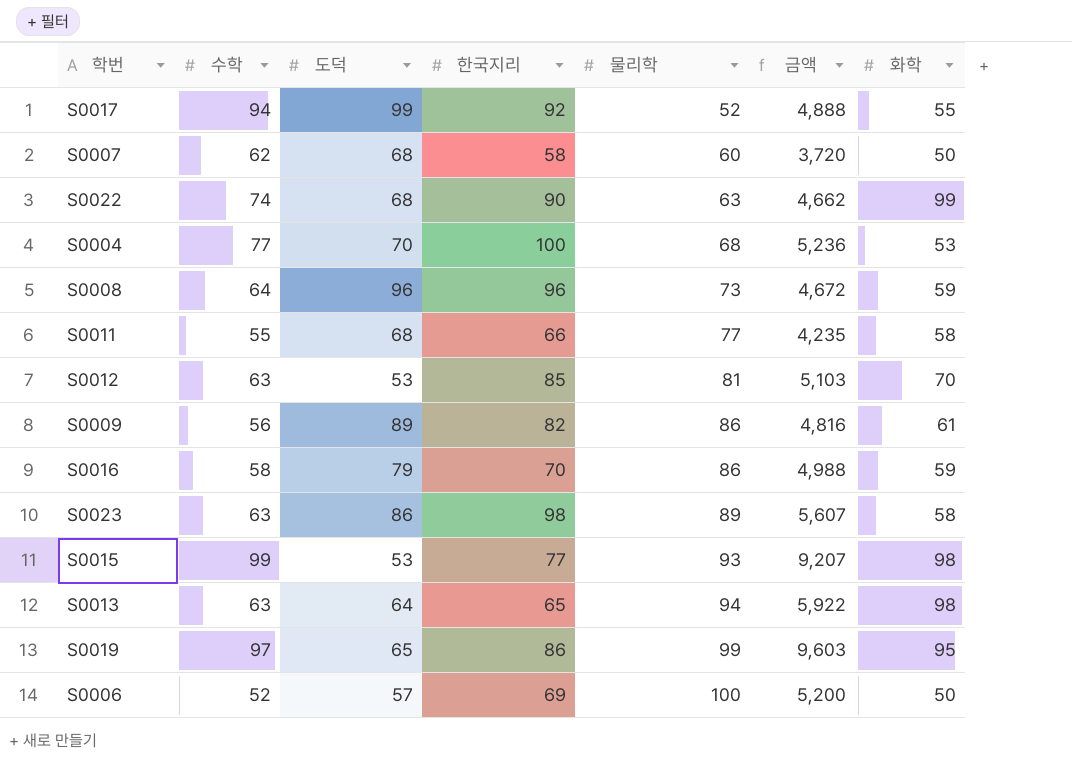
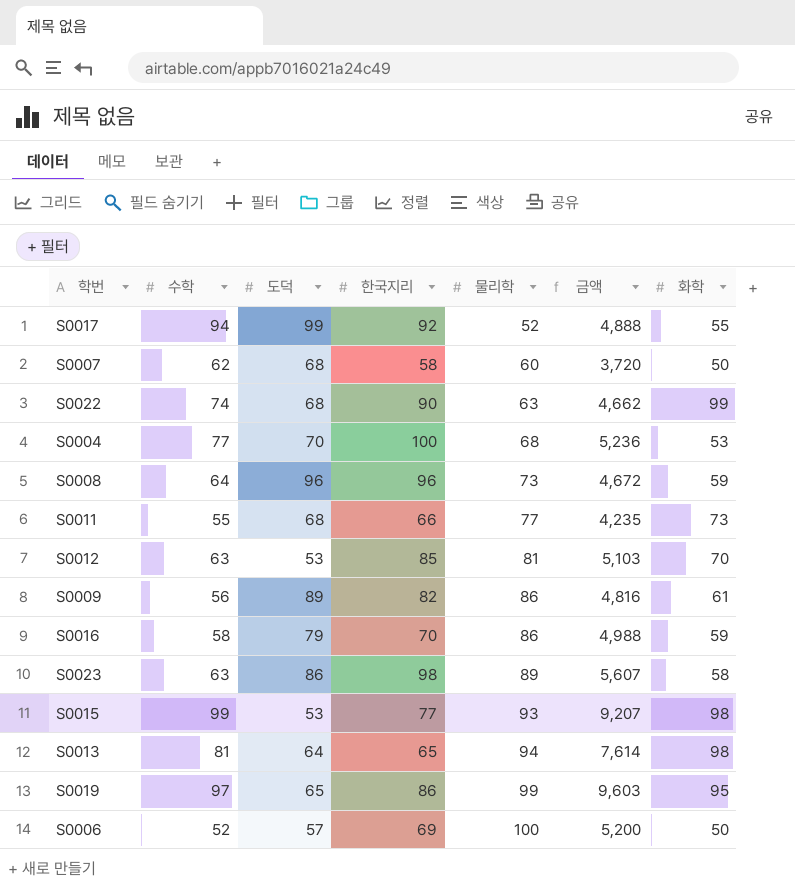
S0011 | 화학: 58 -> 73
S0013 | 수학: 63 -> 81
S0013 | 금액: 5,922 -> 7,614

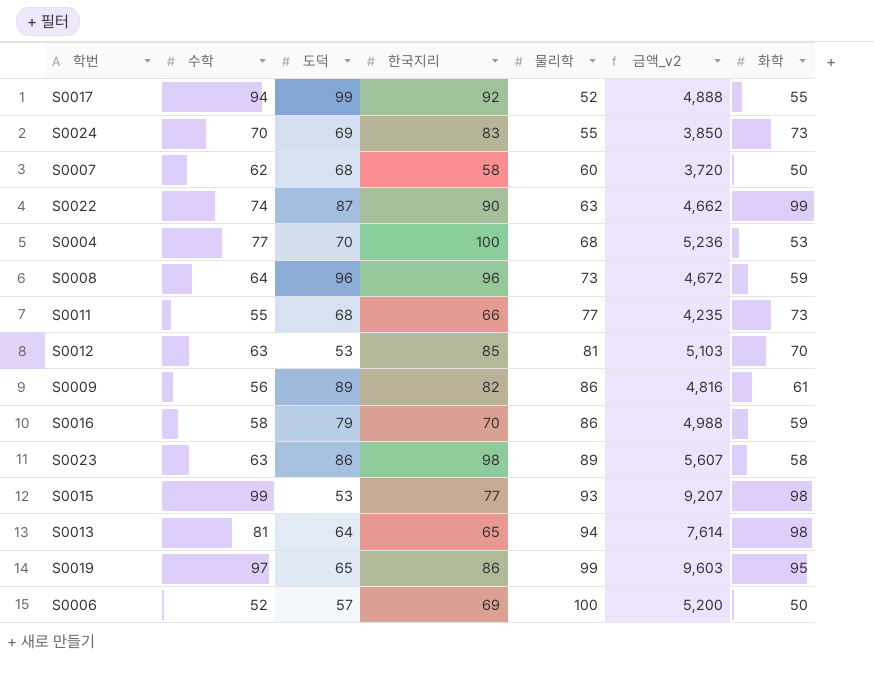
column name: 금액 -> 금액_v2
row S0024: none -> 70 | 69 | 83 | 55 | 3,850 | 73
S0022 | 도덕: 68 -> 87

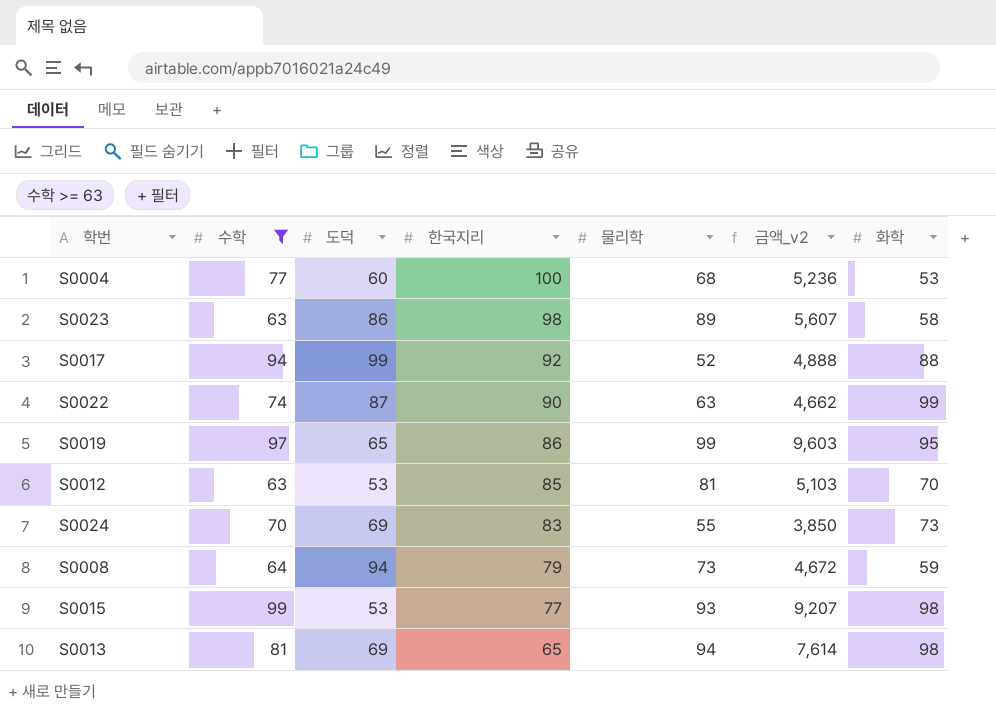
filter: none -> 수학 >= 63
row order: 물리학 ascending -> 한국지리 descending
S0004 | 도덕: 70 -> 60
S0017 | 화학: 55 -> 88
S0008 | 도덕: 96 -> 94
S0008 | 한국지리: 96 -> 79
S0013 | 도덕: 64 -> 69

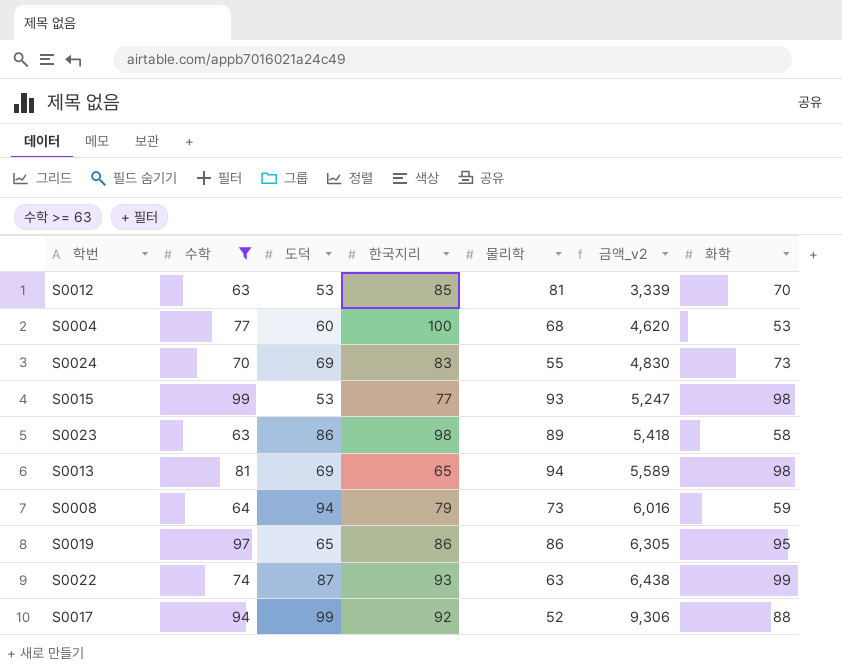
row order: 한국지리 descending -> 금액_v2 ascending
column 금액_v2 | formula: [수학] * [물리학] -> [수학] * [도덕]
S0019 | 물리학: 99 -> 86
S0022 | 한국지리: 90 -> 93

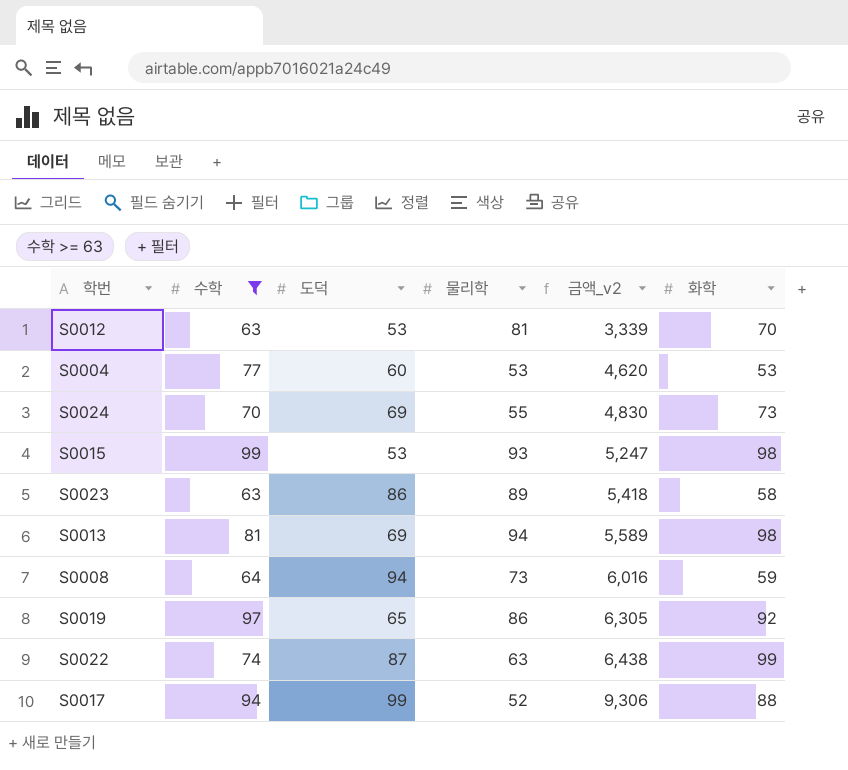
column 한국지리 | position: 4 -> none
S0004 | 물리학: 68 -> 53
S0019 | 화학: 95 -> 92

